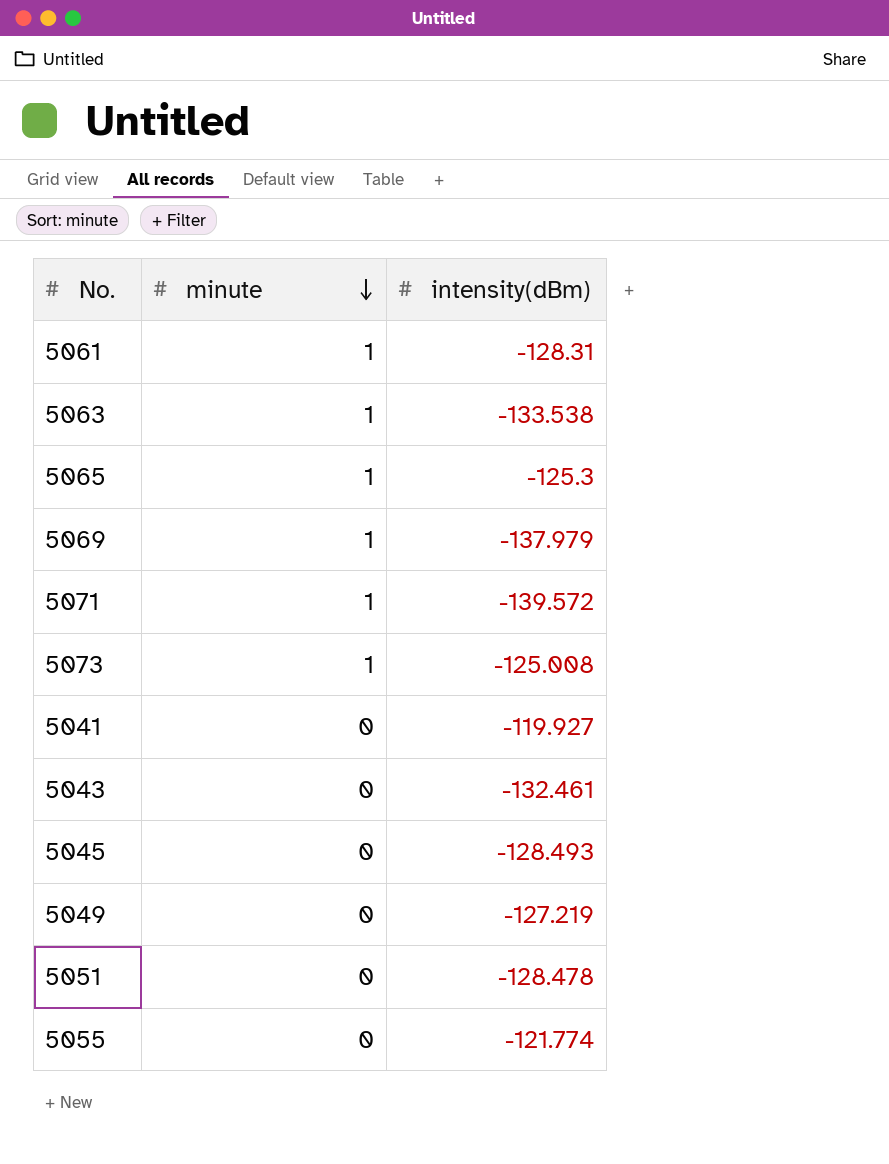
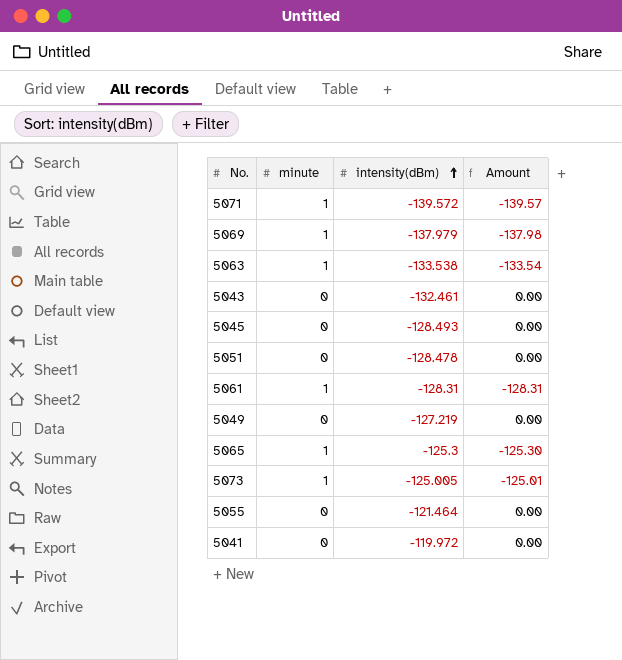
row order: minute descending -> intensity(dBm) ascending
column Amount | formula: none -> [minute] * [intensity(dBm)]
5073 | intensity(dBm): -125.008 -> -125.005
5055 | intensity(dBm): -121.774 -> -121.464
5041 | intensity(dBm): -119.927 -> -119.972

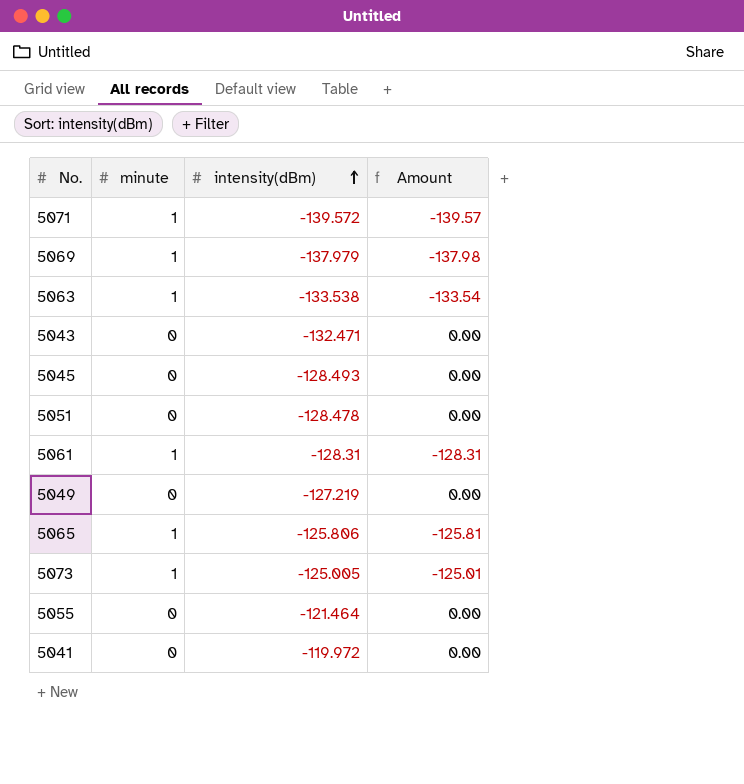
5043 | intensity(dBm): -132.461 -> -132.471
5065 | intensity(dBm): -125.3 -> -125.806
5065 | Amount: -125.30 -> -125.81

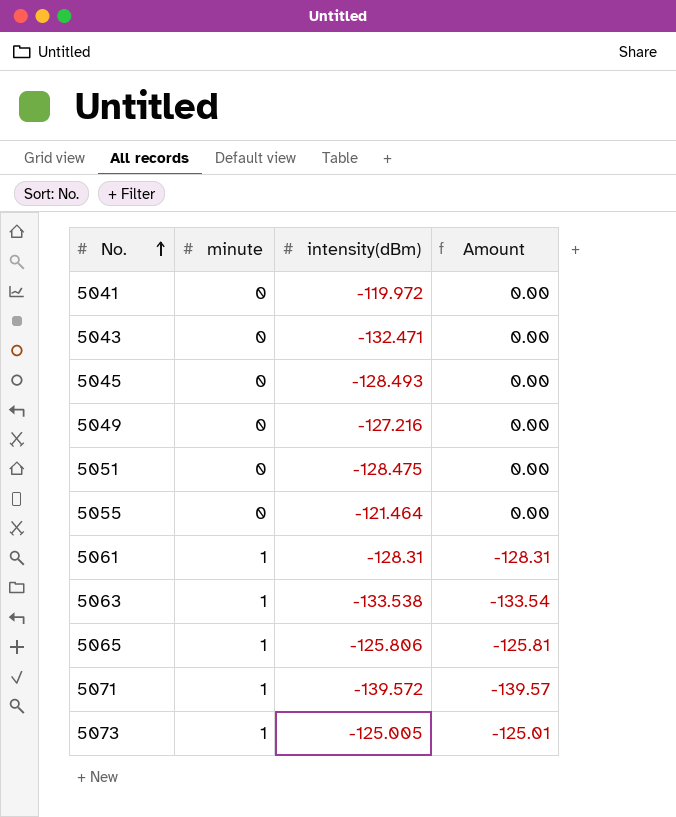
row order: intensity(dBm) ascending -> No. ascending
row 5069: 1 | -137.979 | -137.98 -> none
5049 | intensity(dBm): -127.219 -> -127.216
5051 | intensity(dBm): -128.478 -> -128.475

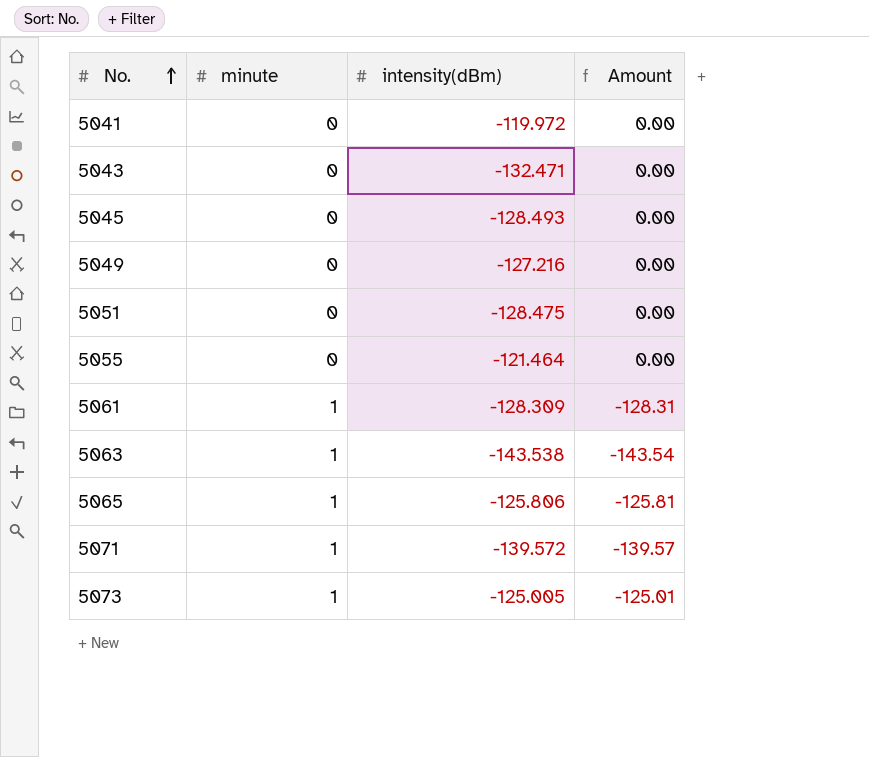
5061 | intensity(dBm): -128.31 -> -128.309
5063 | intensity(dBm): -133.538 -> -143.538
5063 | Amount: -133.54 -> -143.54

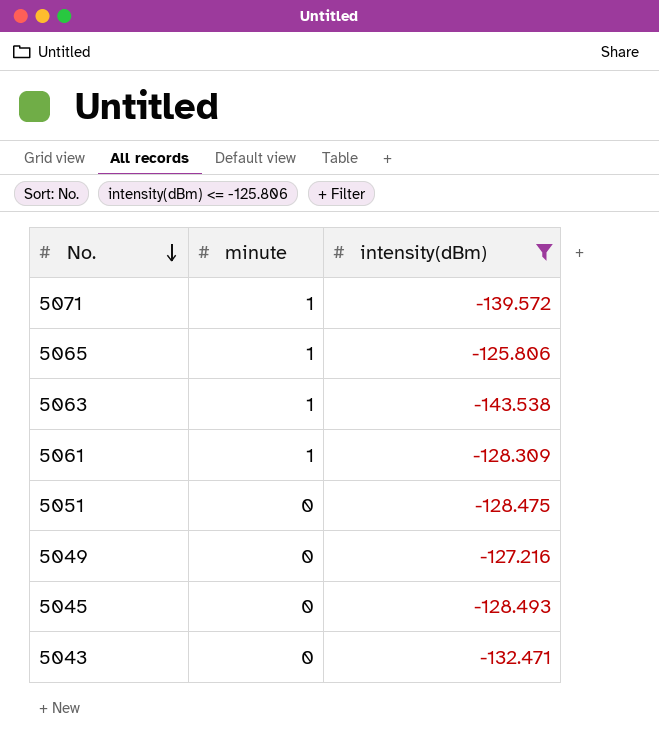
filter: none -> intensity(dBm) <= -125.806
row order: No. ascending -> No. descending
column Amount | formula: [minute] * [intensity(dBm)] -> none

